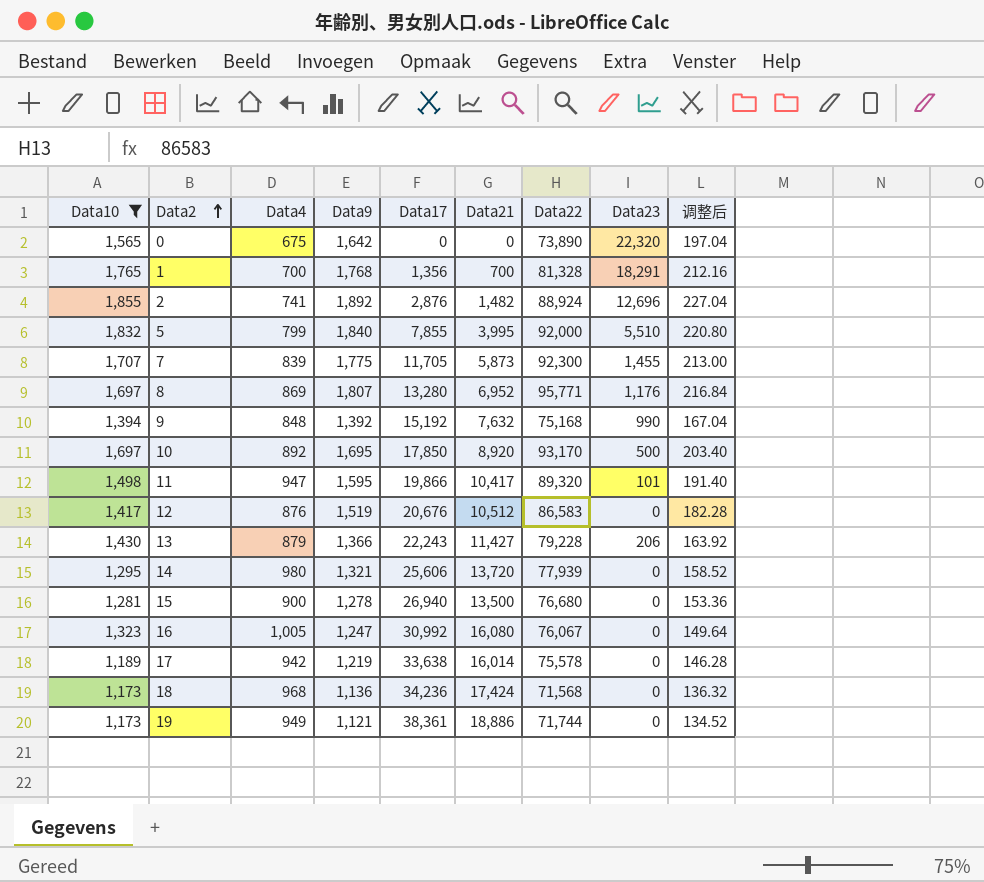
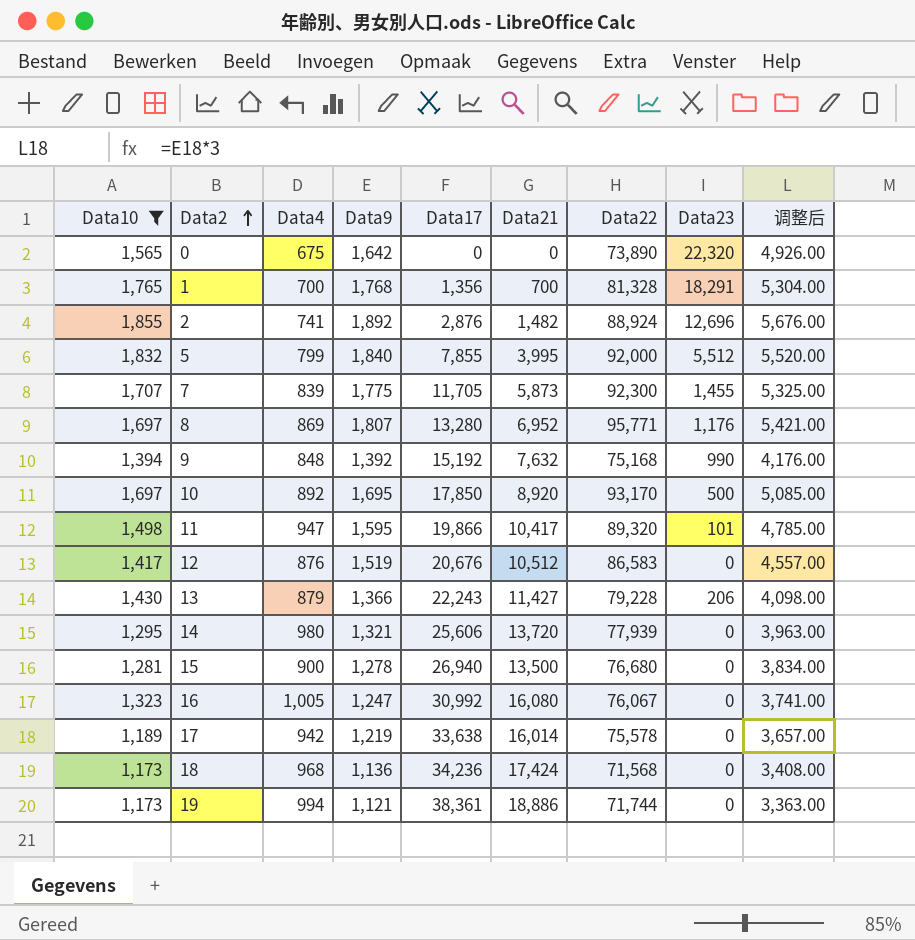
column 调整后 | formula: [Data9] * 0.12 -> [Data9] * 3
5 | Data23: 5,510 -> 5,512
19 | Data4: 949 -> 994

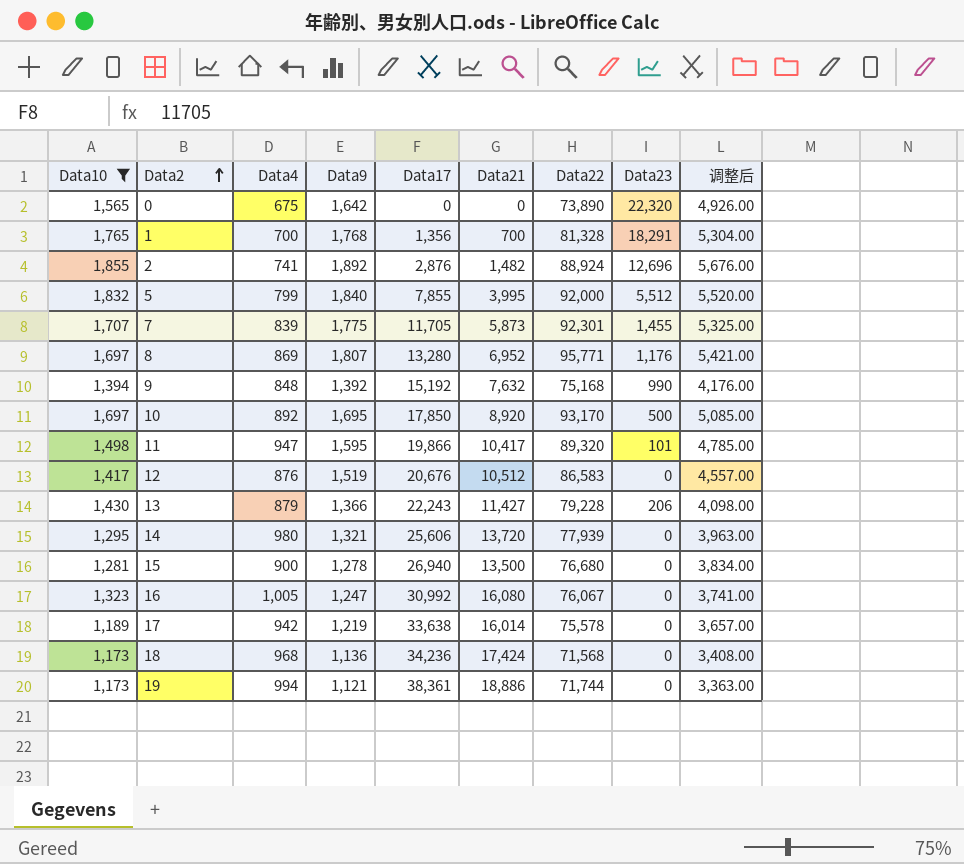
7 | Data22: 92,300 -> 92,301

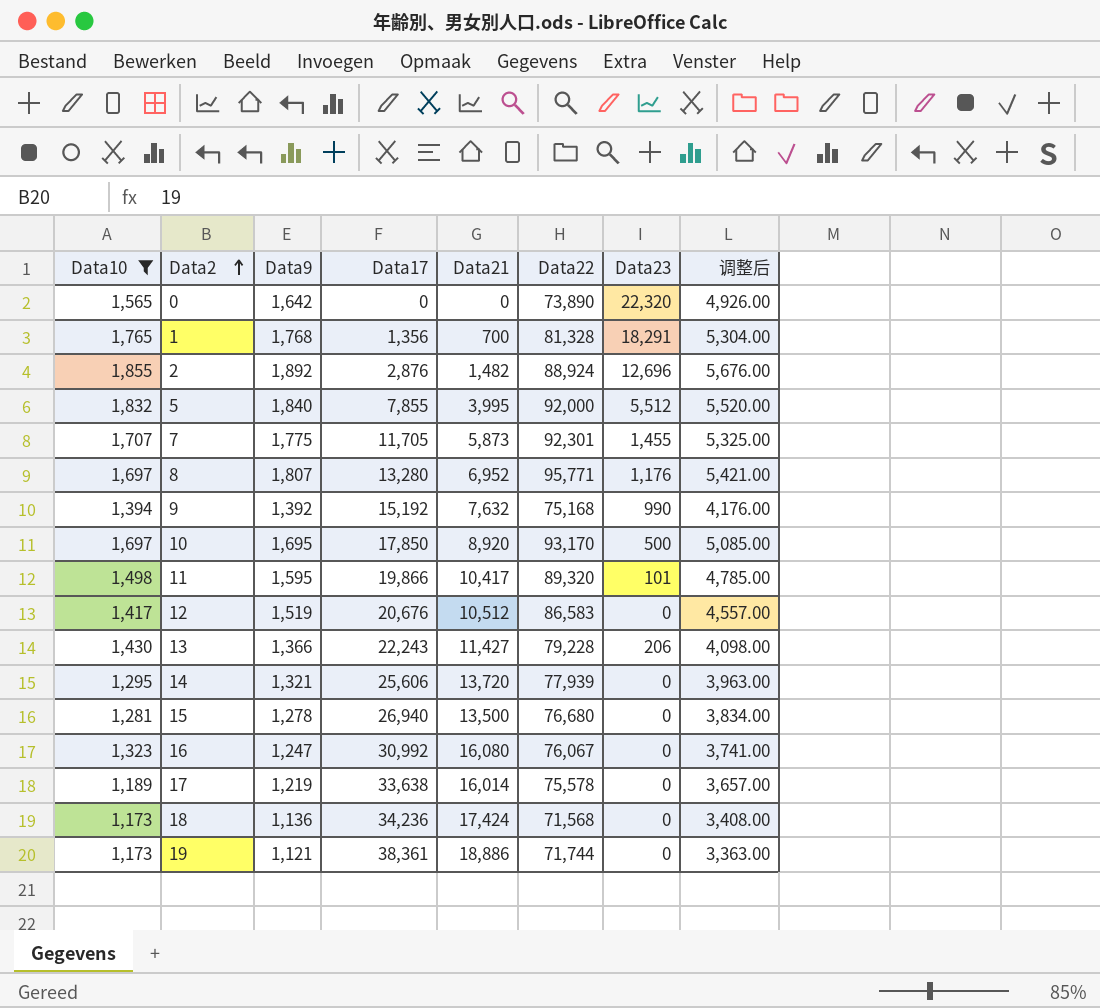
column Data4 | position: 3 -> none

